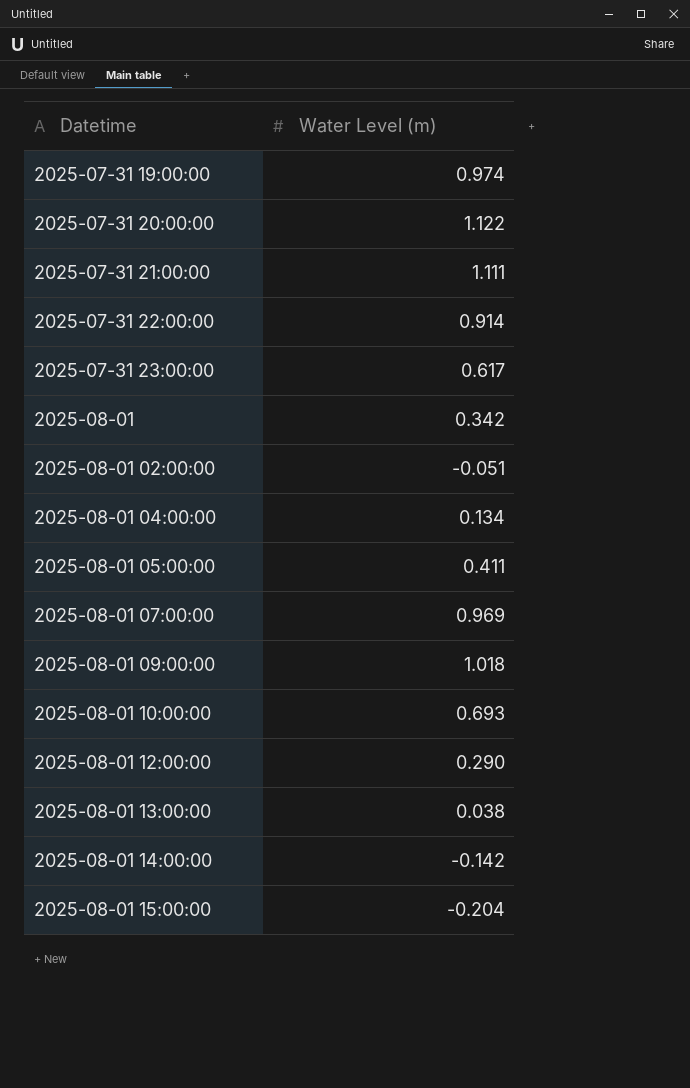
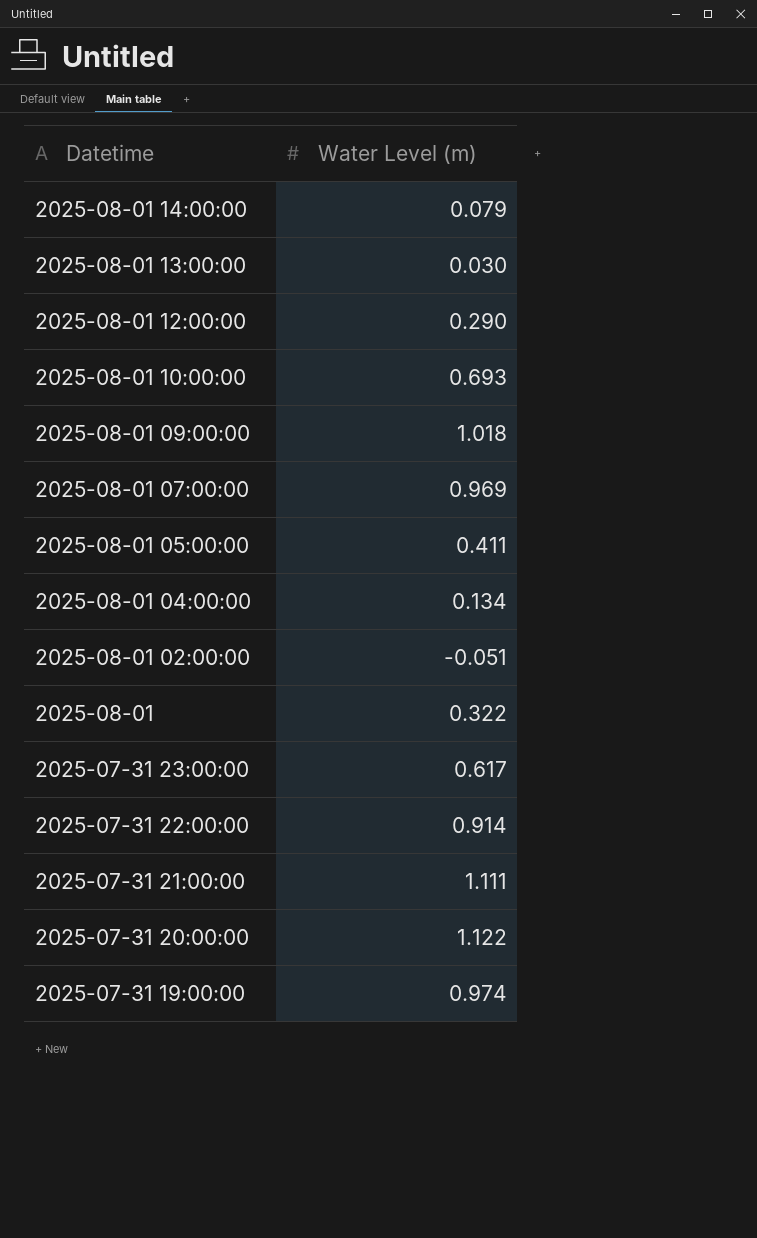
row order: Datetime ascending -> Datetime descending
row 2025-08-01 15:00:00: -0.204 -> none
2025-08-01 14:00:00 | Water Level (m): -0.142 -> 0.079
2025-08-01 13:00:00 | Water Level (m): 0.038 -> 0.030
2025-08-01 | Water Level (m): 0.342 -> 0.322

